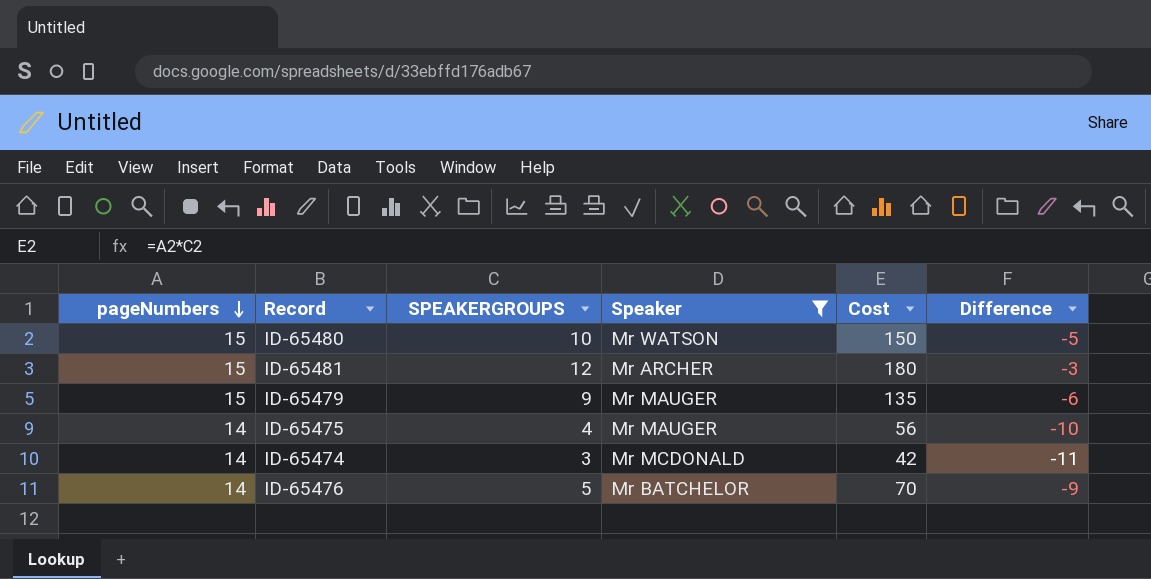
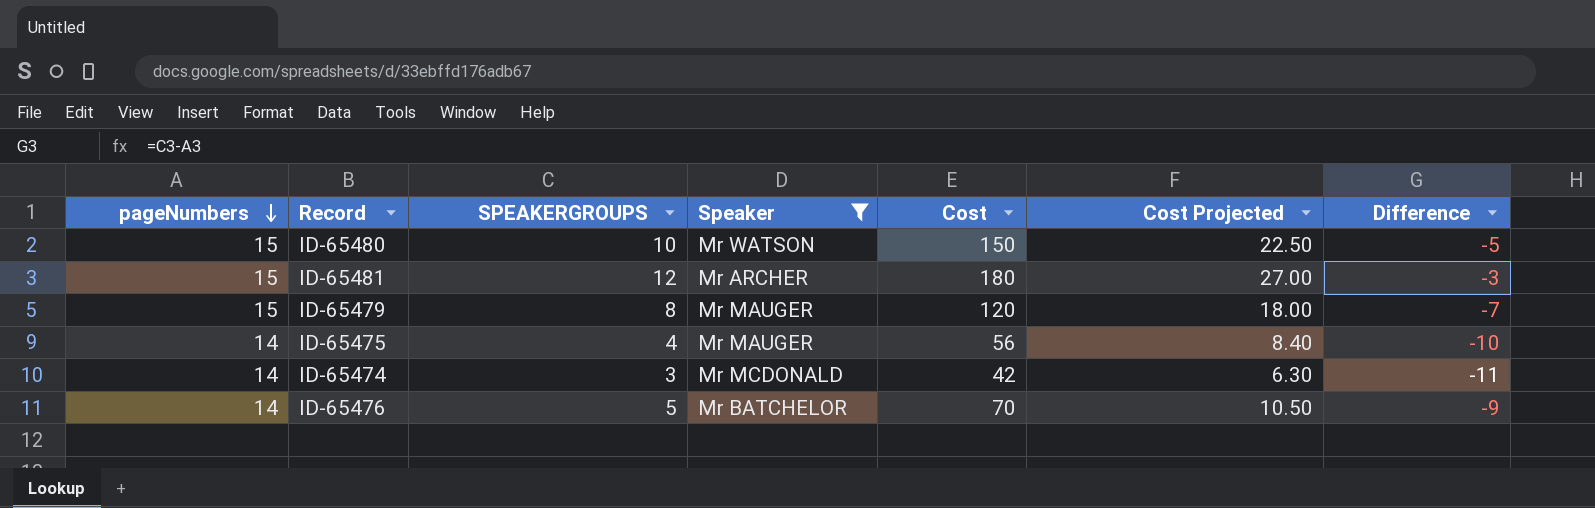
column Cost Projected | formula: none -> [Cost] * 0.15
ID-65479 | SPEAKERGROUPS: 9 -> 8
ID-65479 | Cost: 135 -> 120
ID-65479 | Difference: -6 -> -7

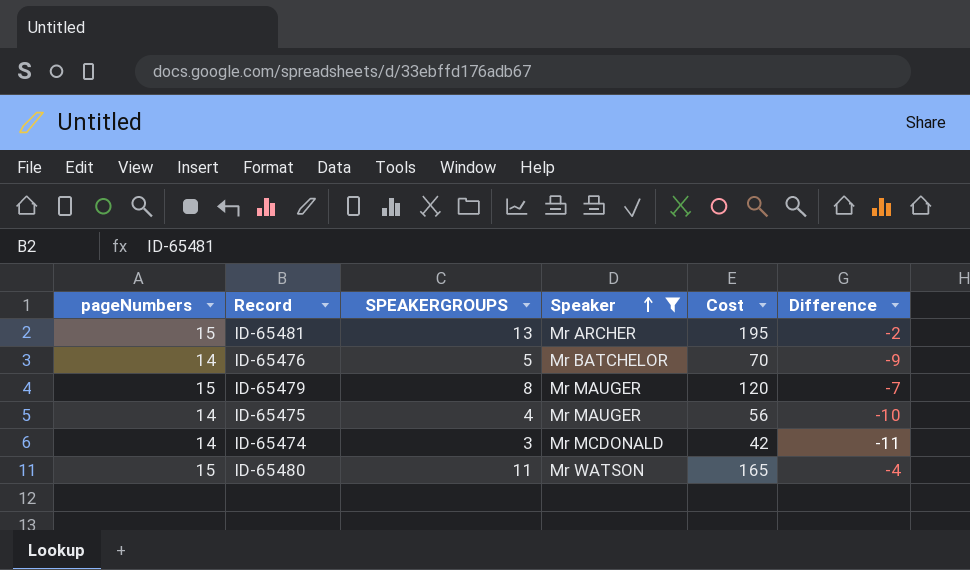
row order: pageNumbers descending -> Speaker ascending
column Cost Projected | formula: [Cost] * 0.15 -> none
ID-65481 | SPEAKERGROUPS: 12 -> 13
ID-65481 | Cost: 180 -> 195
ID-65481 | Difference: -3 -> -2
ID-65480 | SPEAKERGROUPS: 10 -> 11
ID-65480 | Cost: 150 -> 165
ID-65480 | Difference: -5 -> -4

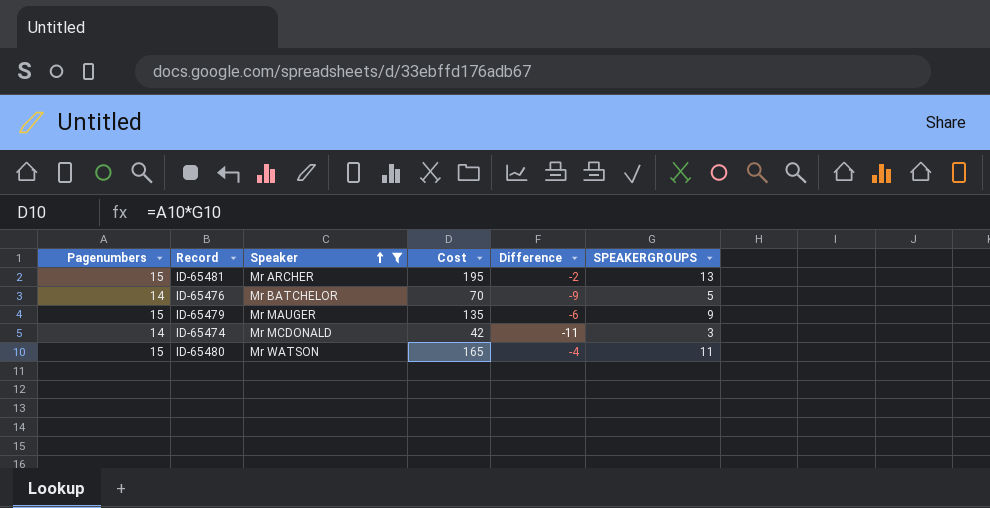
column name: pageNumbers -> Pagenumbers
column SPEAKERGROUPS | position: 3 -> 6
row ID-65475: 14 | 4 | Mr MAUGER | 56 | -10 -> none
ID-65479 | Cost: 120 -> 135
ID-65479 | Difference: -7 -> -6
ID-65479 | SPEAKERGROUPS: 8 -> 9

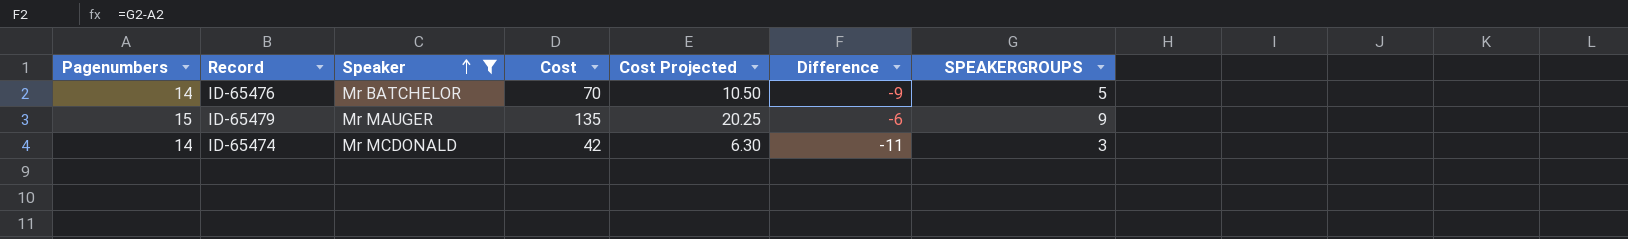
column Cost Projected | formula: none -> [Cost] * 0.15
row ID-65481: 15 | Mr ARCHER | 195 | -2 | 13 -> none
row ID-65480: 15 | Mr WATSON | 165 | -4 | 11 -> none

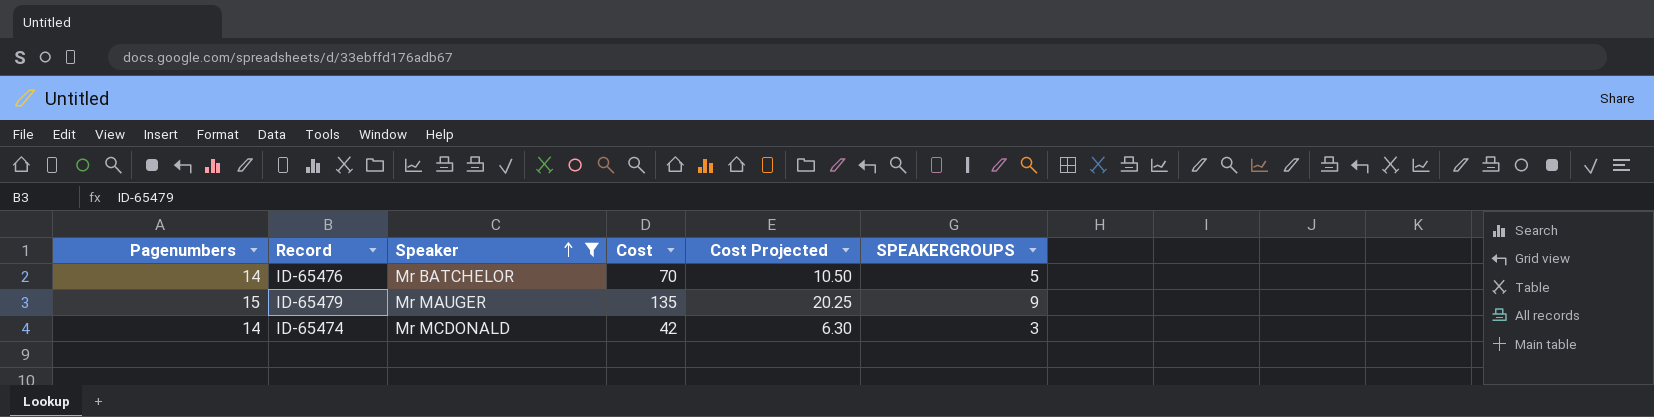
column Difference | formula: [SPEAKERGROUPS] - [Pagenumbers] -> none

